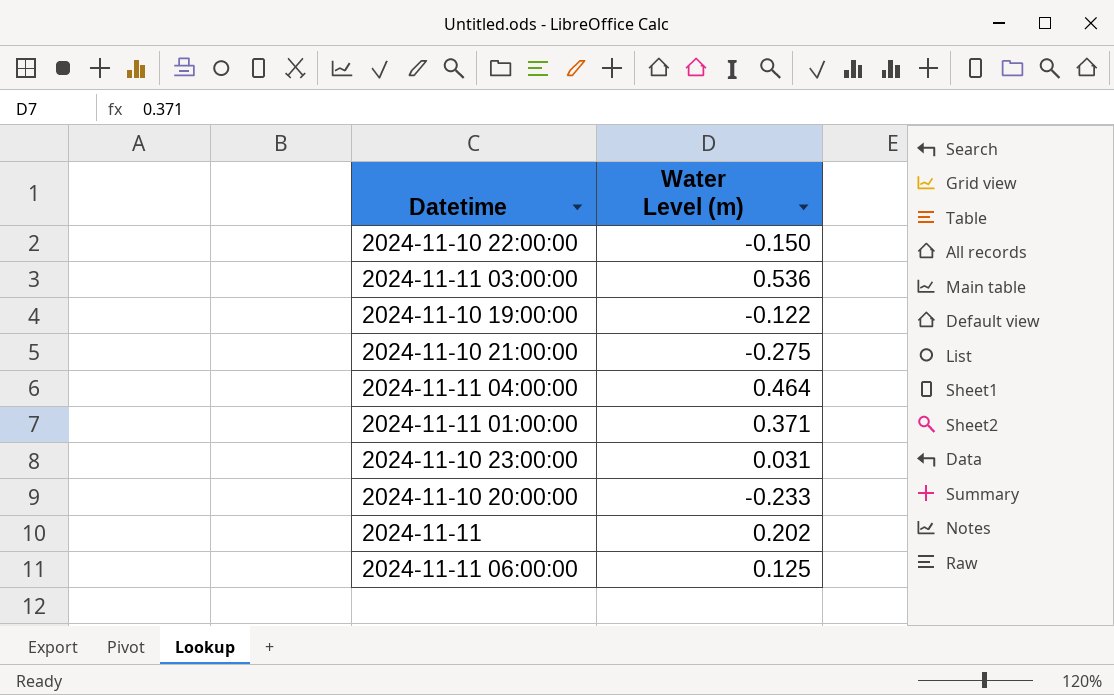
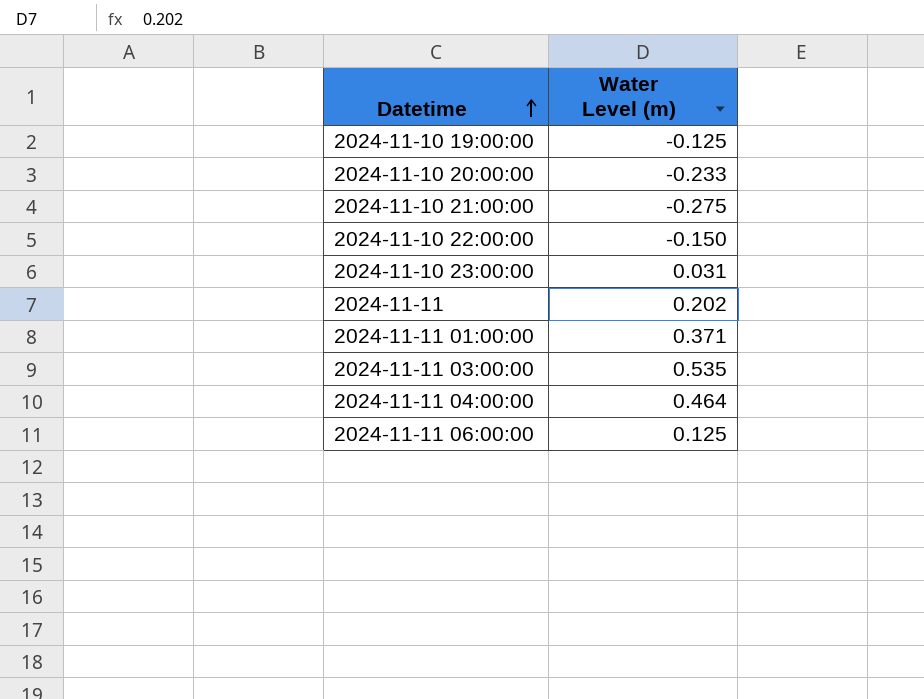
row order: none -> Datetime ascending
2024-11-10 19:00:00 | Water Level (m): -0.122 -> -0.125
2024-11-11 03:00:00 | Water Level (m): 0.536 -> 0.535

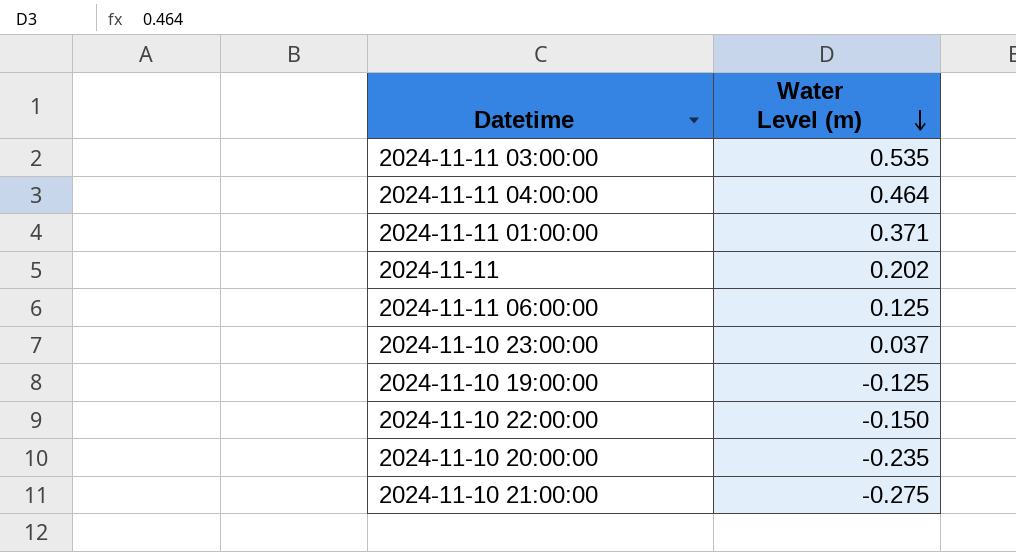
row order: Datetime ascending -> Water Level (m) descending
2024-11-10 23:00:00 | Water Level (m): 0.031 -> 0.037
2024-11-10 20:00:00 | Water Level (m): -0.233 -> -0.235

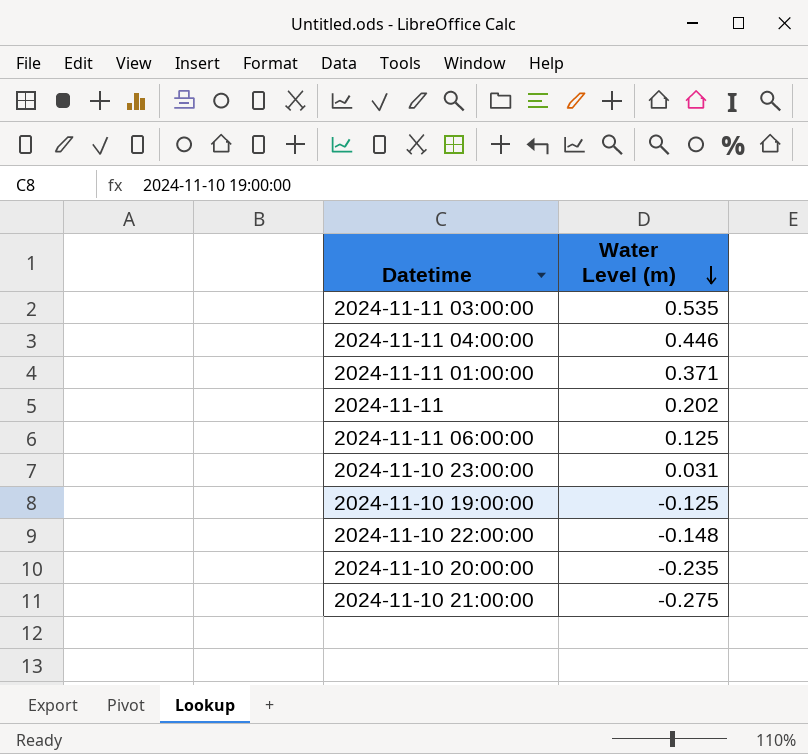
2024-11-11 04:00:00 | Water Level (m): 0.464 -> 0.446
2024-11-10 23:00:00 | Water Level (m): 0.037 -> 0.031
2024-11-10 22:00:00 | Water Level (m): -0.150 -> -0.148

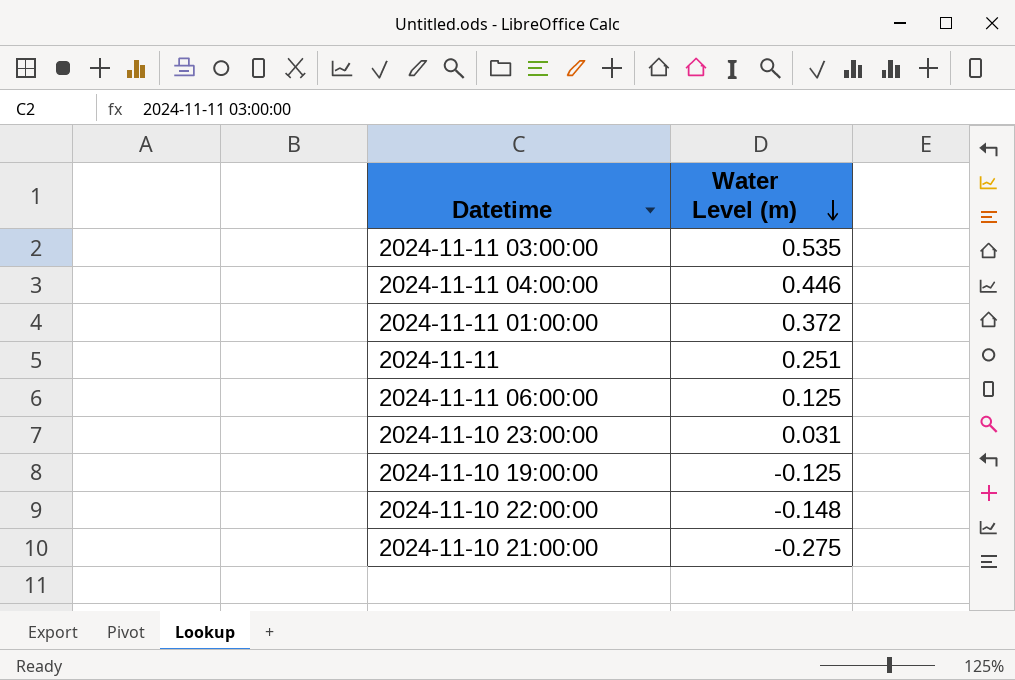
row 2024-11-10 20:00:00: -0.235 -> none
2024-11-11 01:00:00 | Water Level (m): 0.371 -> 0.372
2024-11-11 | Water Level (m): 0.202 -> 0.251

